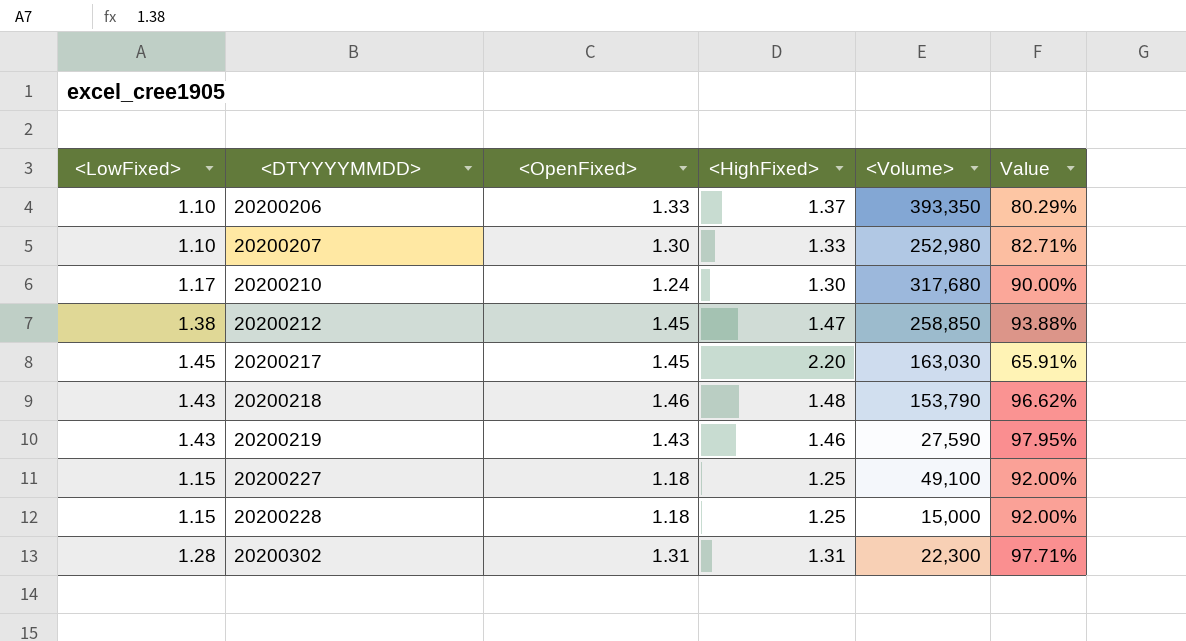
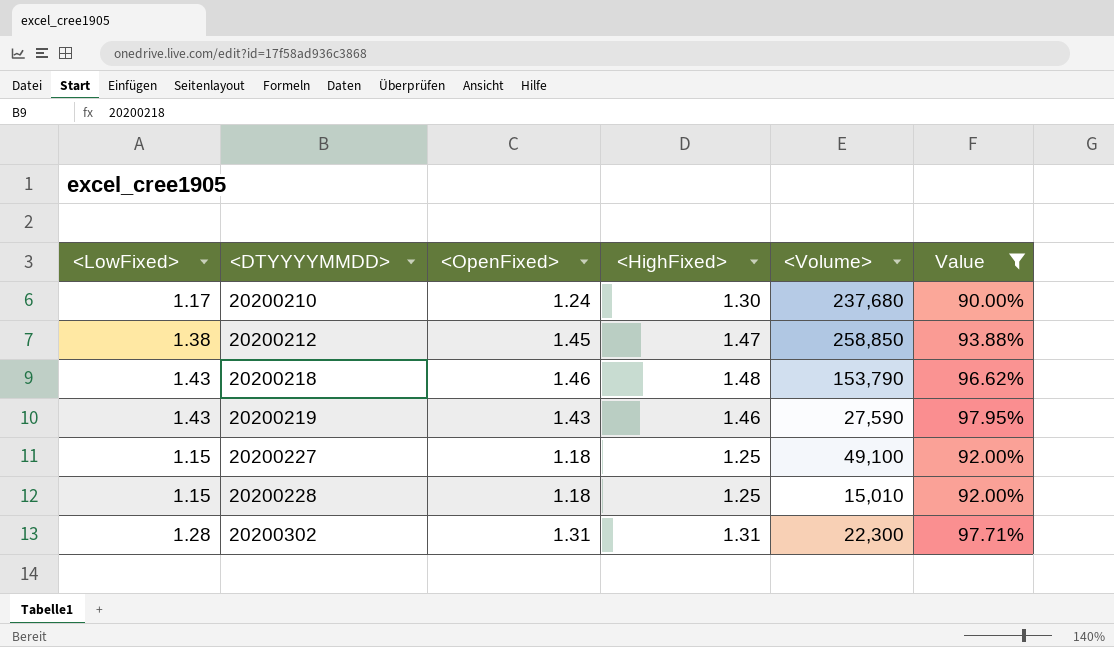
filter: none -> Value >= 90.00%
20200210 | <Volume>: 317,680 -> 237,680
20200228 | <Volume>: 15,000 -> 15,010

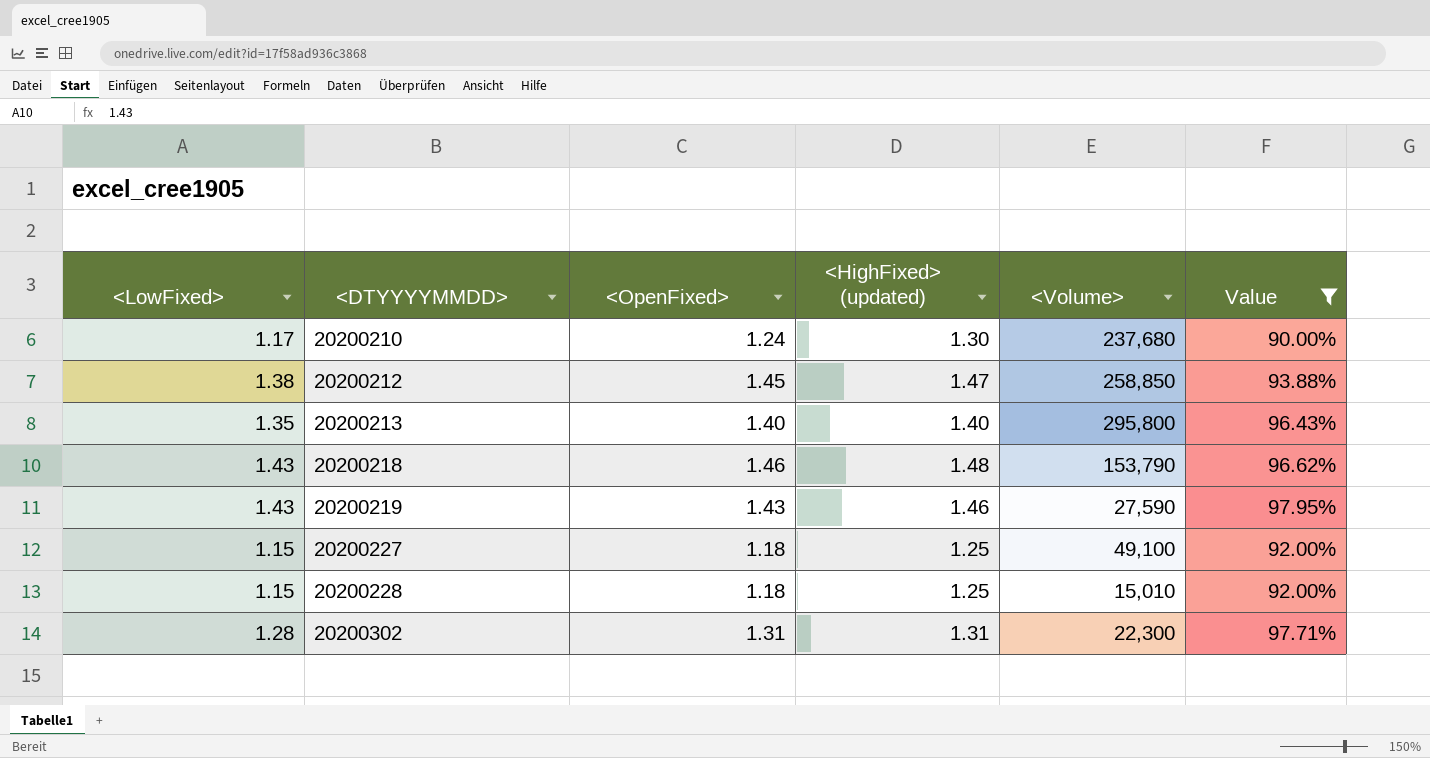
column name: <HighFixed> -> <HighFixed> (updated)
row 20200213: none -> 1.35 | 1.40 | 1.40 | 295,800 | 96.43%

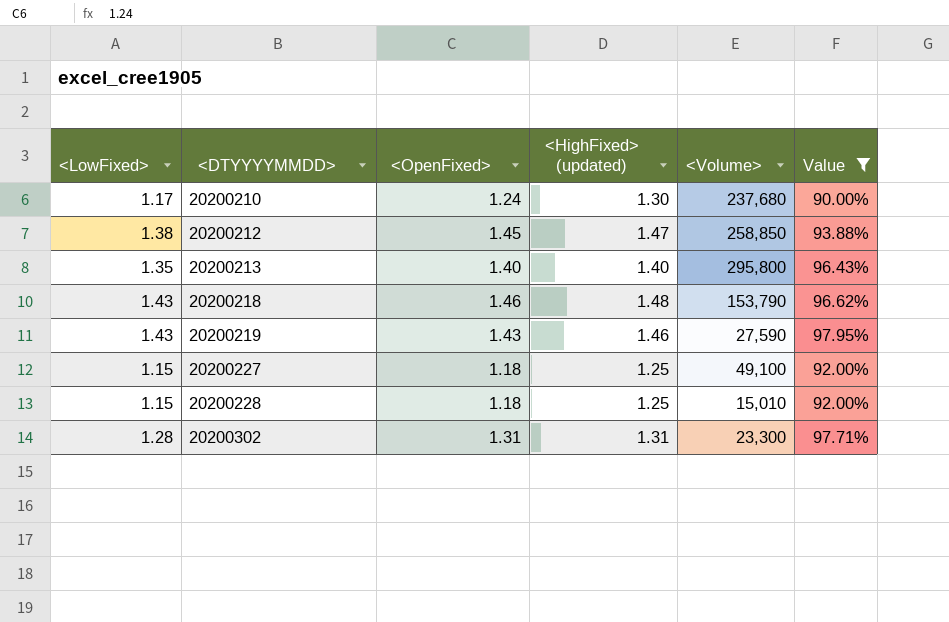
20200302 | <Volume>: 22,300 -> 23,300

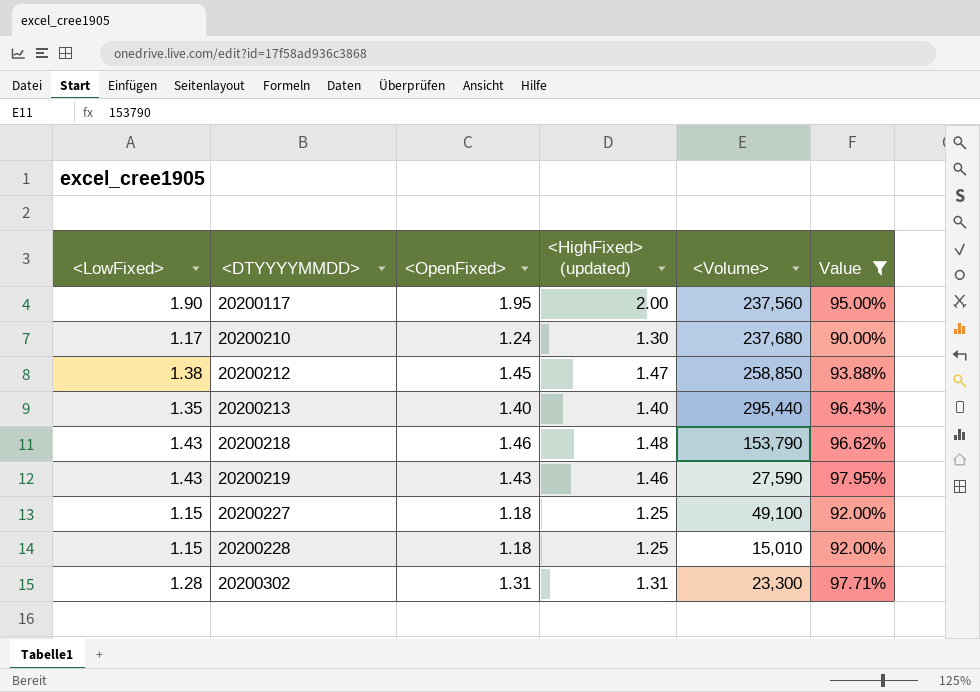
row 20200117: none -> 1.90 | 1.95 | 2.00 | 237,560 | 95.00%
20200213 | <Volume>: 295,800 -> 295,440

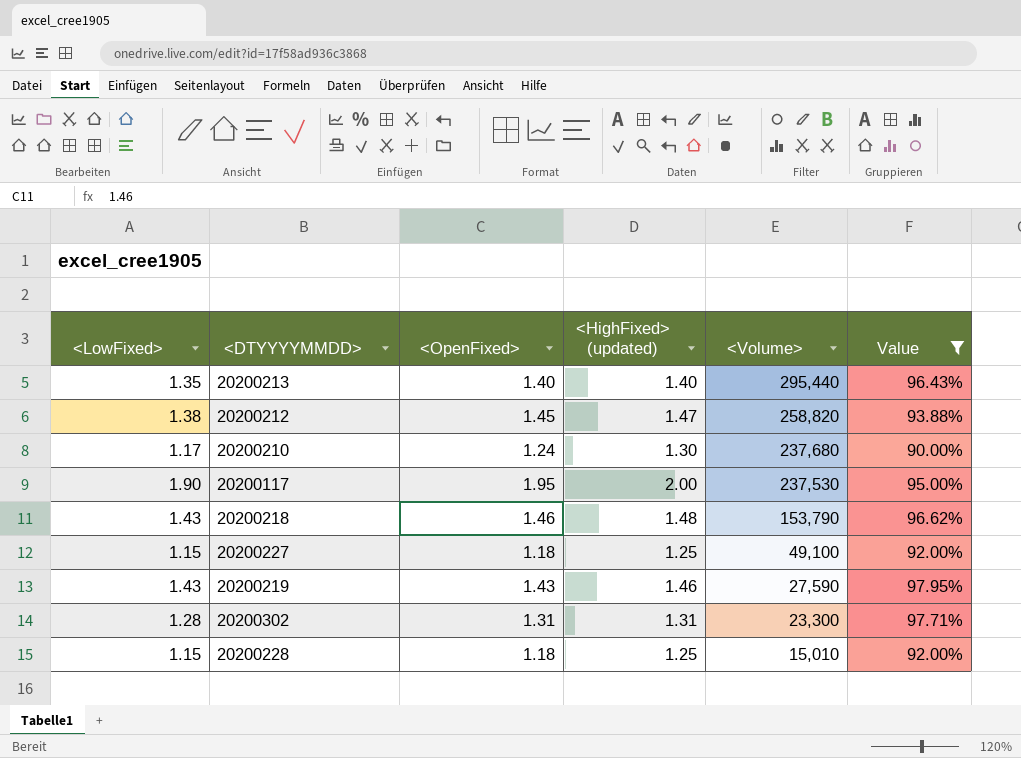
row order: <DTYYYYMMDD> ascending -> <Volume> descending
20200212 | <Volume>: 258,850 -> 258,820
20200117 | <Volume>: 237,560 -> 237,530

